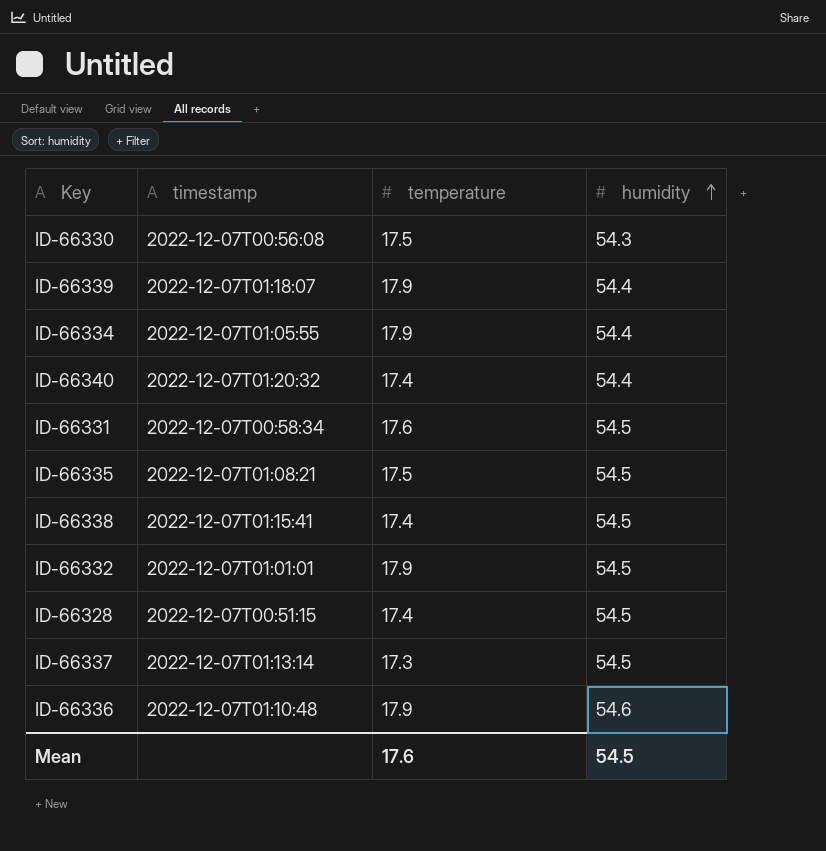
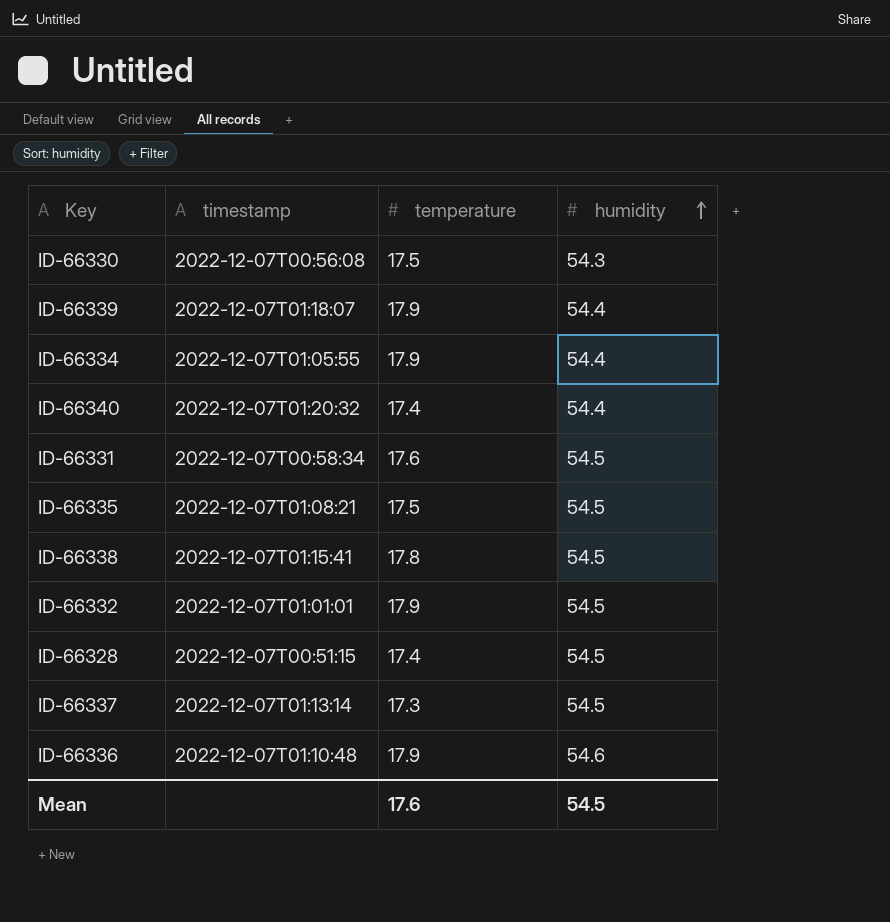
ID-66338 | temperature: 17.4 -> 17.8

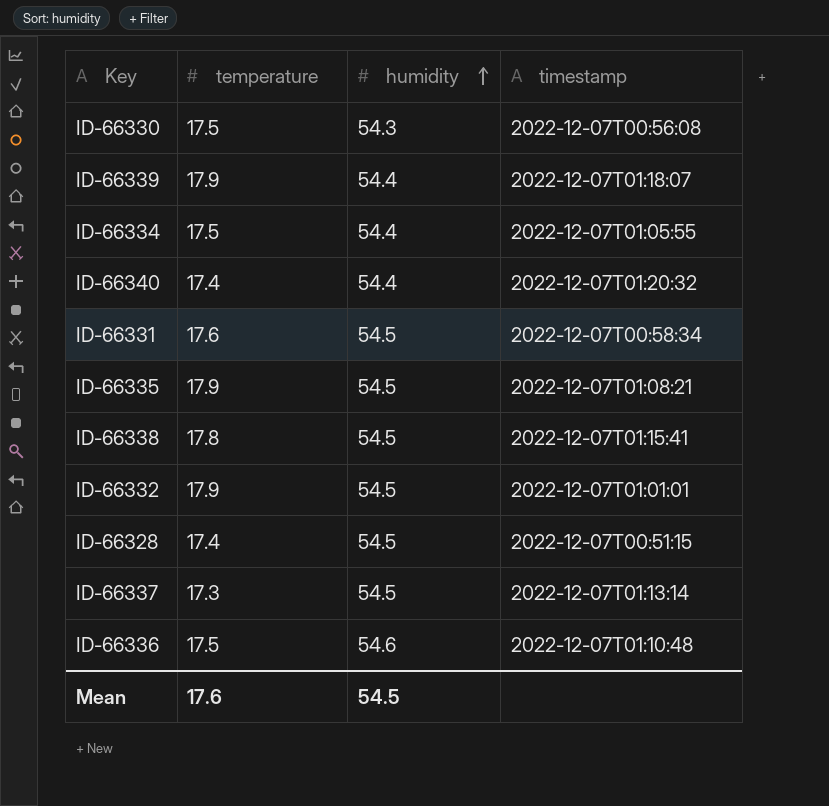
column timestamp | position: 2 -> 4
ID-66334 | temperature: 17.9 -> 17.5
ID-66335 | temperature: 17.5 -> 17.9
ID-66336 | temperature: 17.9 -> 17.5

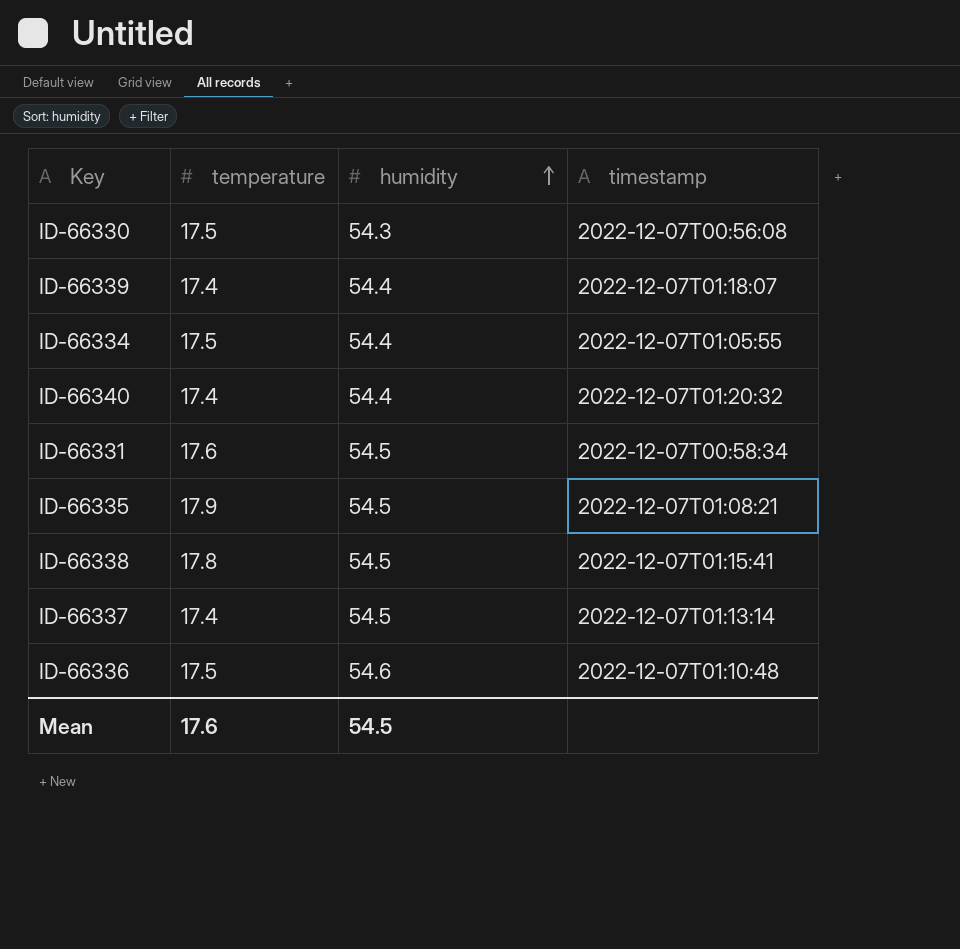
row ID-66332: 17.9 | 54.5 | 2022-12-07T01:01:01 -> none
row ID-66328: 17.4 | 54.5 | 2022-12-07T00:51:15 -> none
ID-66339 | temperature: 17.9 -> 17.4
ID-66337 | temperature: 17.3 -> 17.4

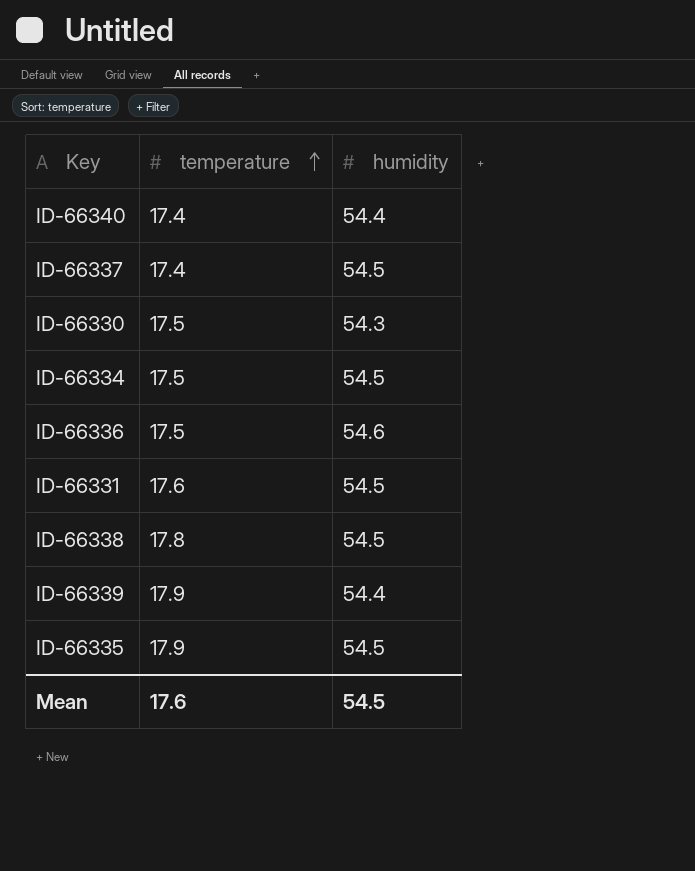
row order: humidity ascending -> temperature ascending
column timestamp | position: 4 -> none
ID-66334 | humidity: 54.4 -> 54.5
ID-66339 | temperature: 17.4 -> 17.9

